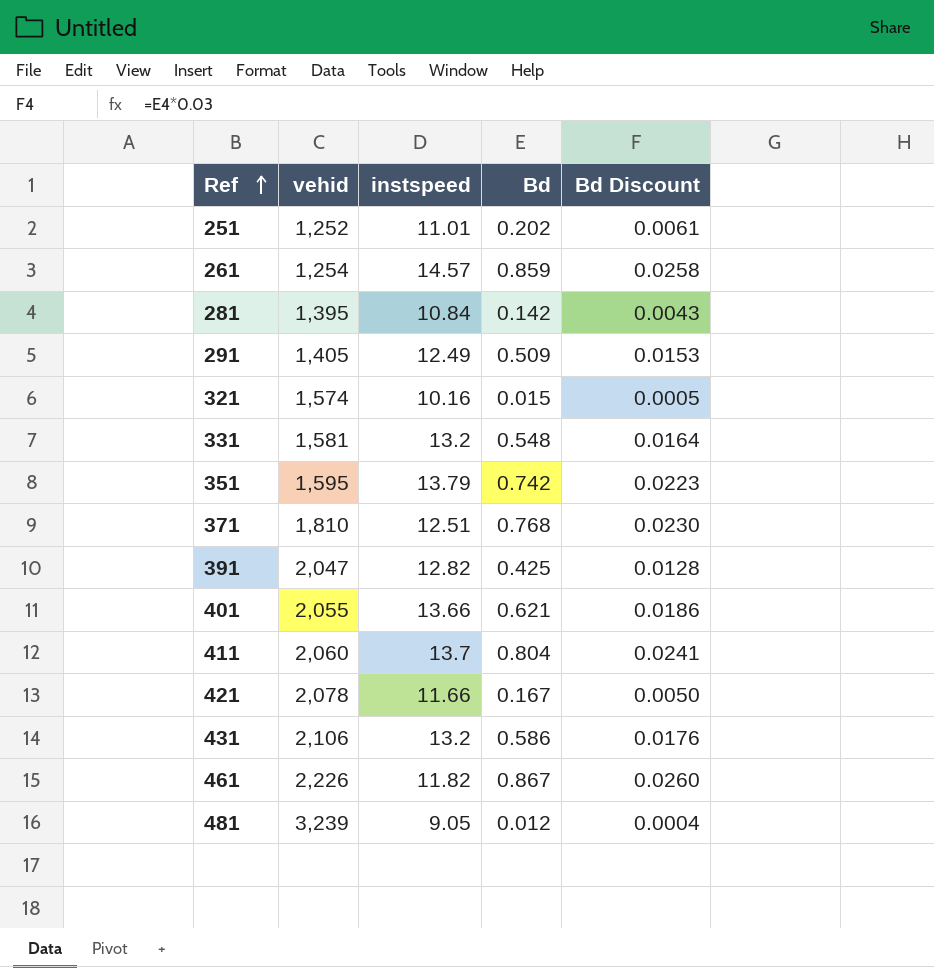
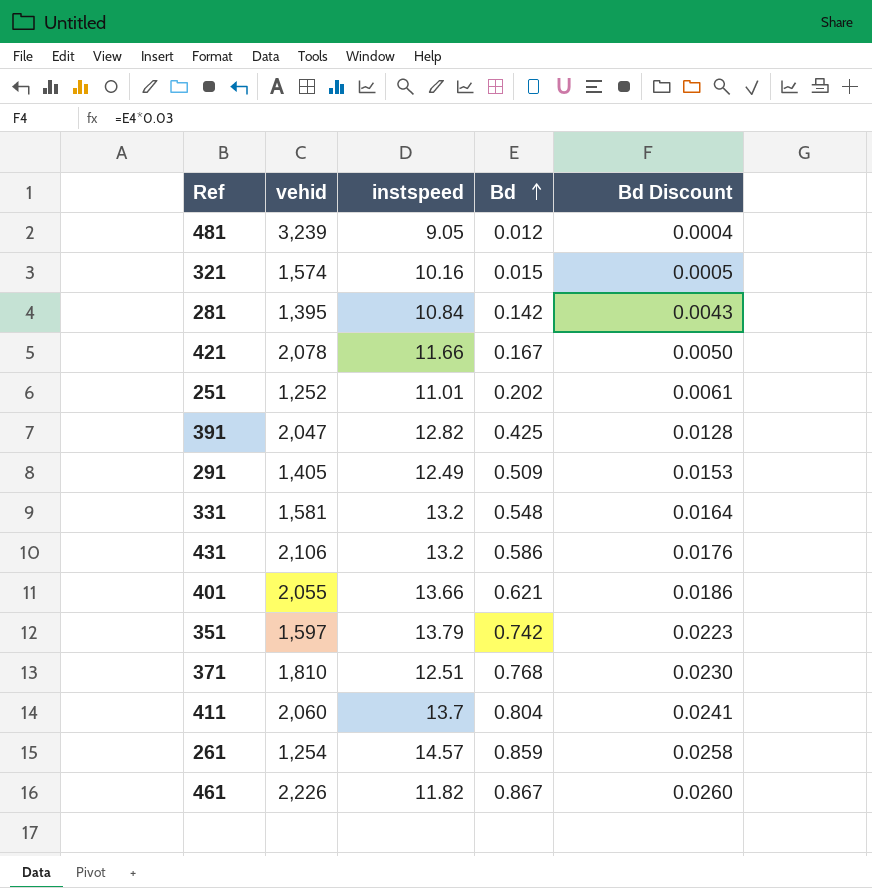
row order: Ref ascending -> Bd ascending
351 | vehid: 1,595 -> 1,597

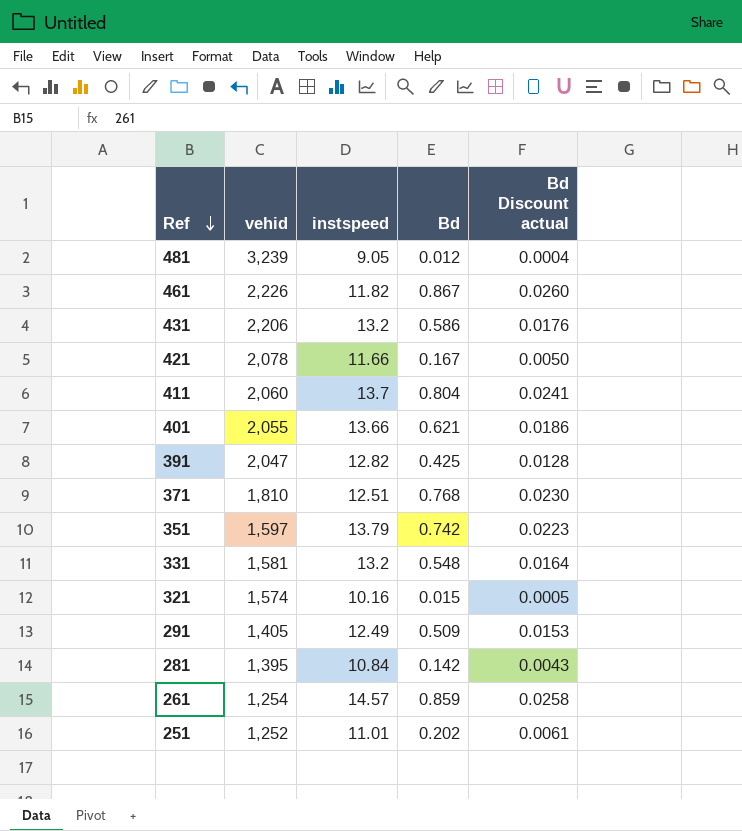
row order: Bd ascending -> Ref descending
column name: Bd Discount -> Bd Discount actual
431 | vehid: 2,106 -> 2,206

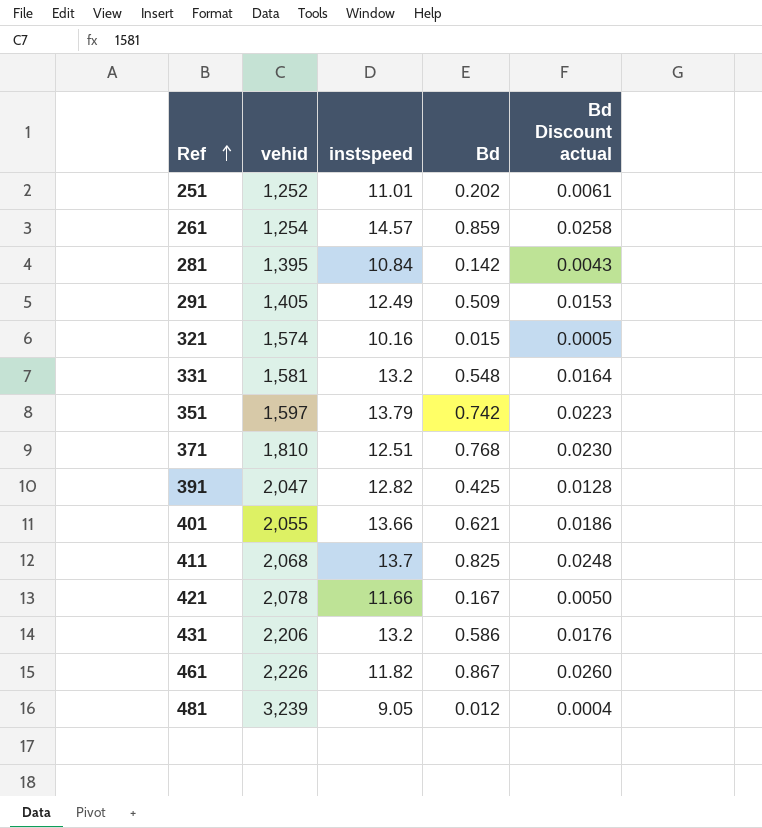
row order: Ref descending -> Ref ascending
411 | vehid: 2,060 -> 2,068
411 | Bd: 0.804 -> 0.825
411 | Bd Discount actual: 0.0241 -> 0.0248

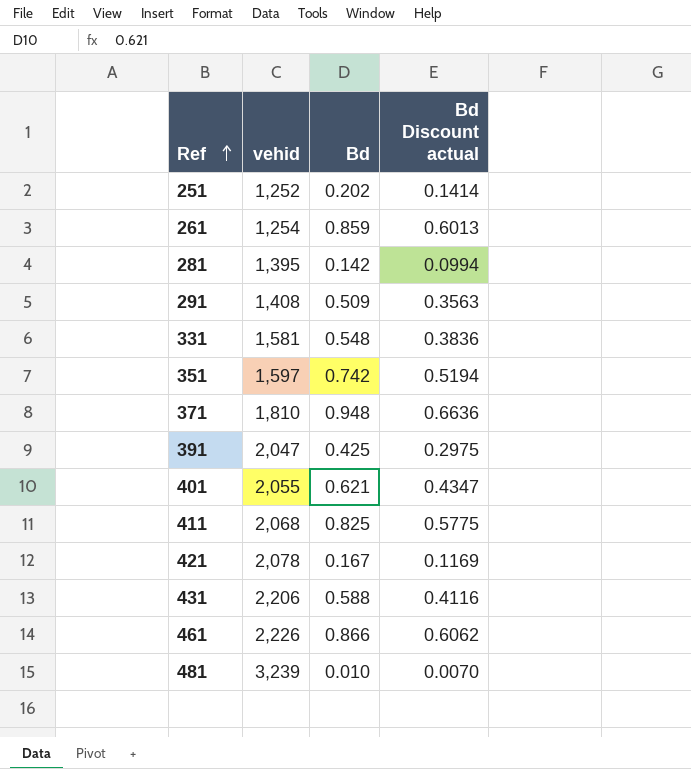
column instspeed | position: 3 -> none
column Bd Discount actual | formula: [Bd] * 0.03 -> [Bd] * 0.7
row 321: 1,574 | 10.16 | 0.015 | 0.0005 -> none
291 | vehid: 1,405 -> 1,408
371 | Bd: 0.768 -> 0.948
431 | Bd: 0.586 -> 0.588
461 | Bd: 0.867 -> 0.866
481 | Bd: 0.012 -> 0.010

